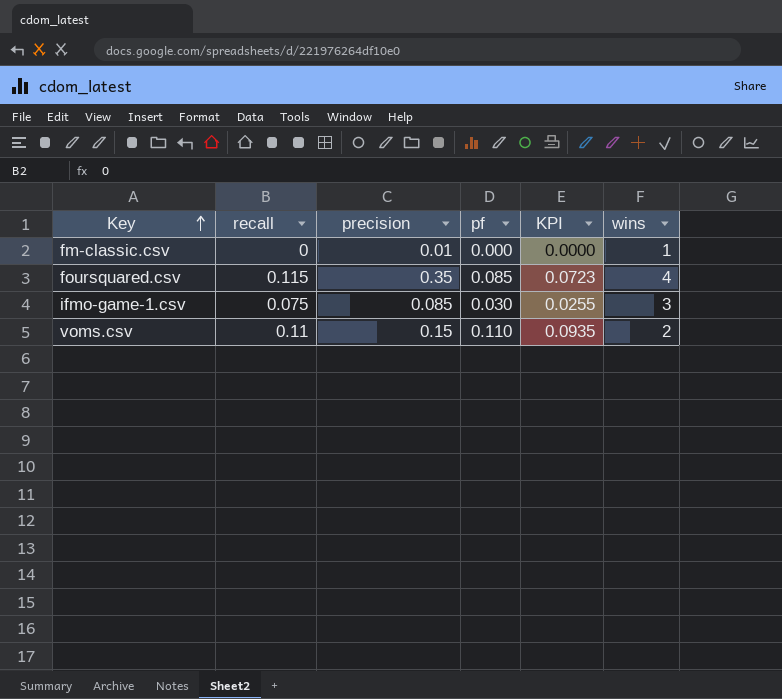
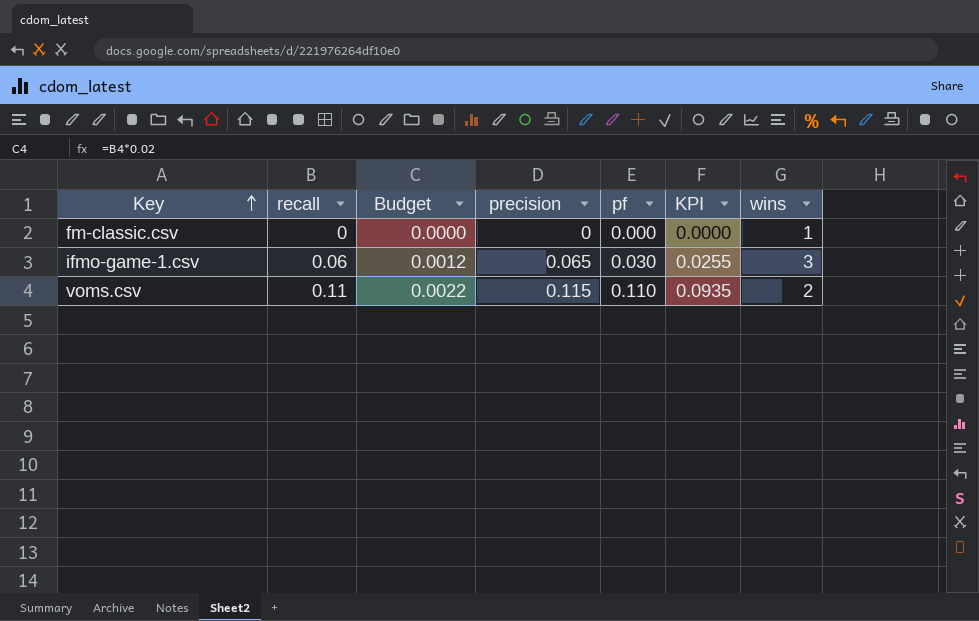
column Budget | formula: none -> [recall] * 0.02
row foursquared.csv: 0.115 | 0.35 | 0.085 | 0.0723 | 4 -> none
fm-classic.csv | precision: 0.01 -> 0
ifmo-game-1.csv | recall: 0.075 -> 0.06
ifmo-game-1.csv | precision: 0.085 -> 0.065
voms.csv | precision: 0.15 -> 0.115

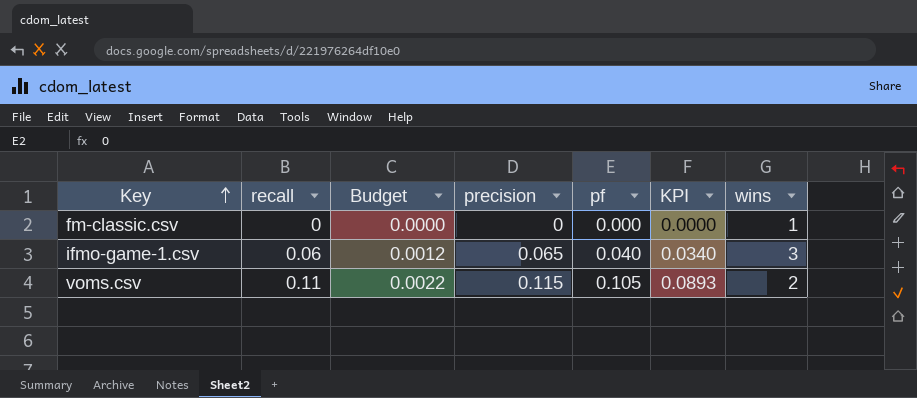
ifmo-game-1.csv | pf: 0.030 -> 0.040
ifmo-game-1.csv | KPI: 0.0255 -> 0.0340
voms.csv | pf: 0.110 -> 0.105
voms.csv | KPI: 0.0935 -> 0.0893

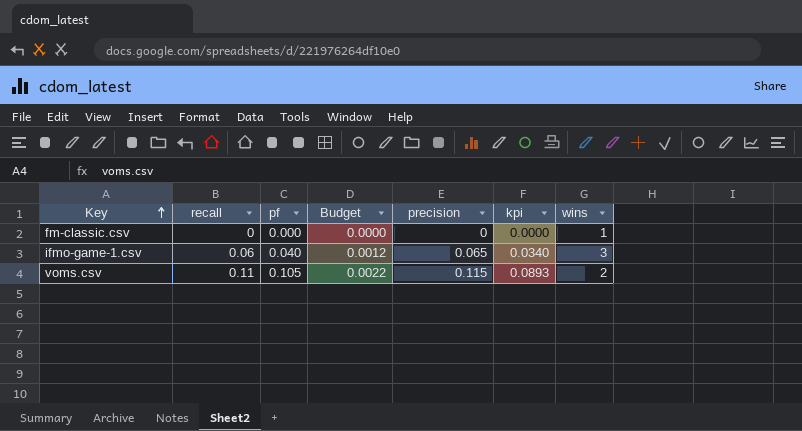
column pf | position: 5 -> 3
column name: KPI -> kpi

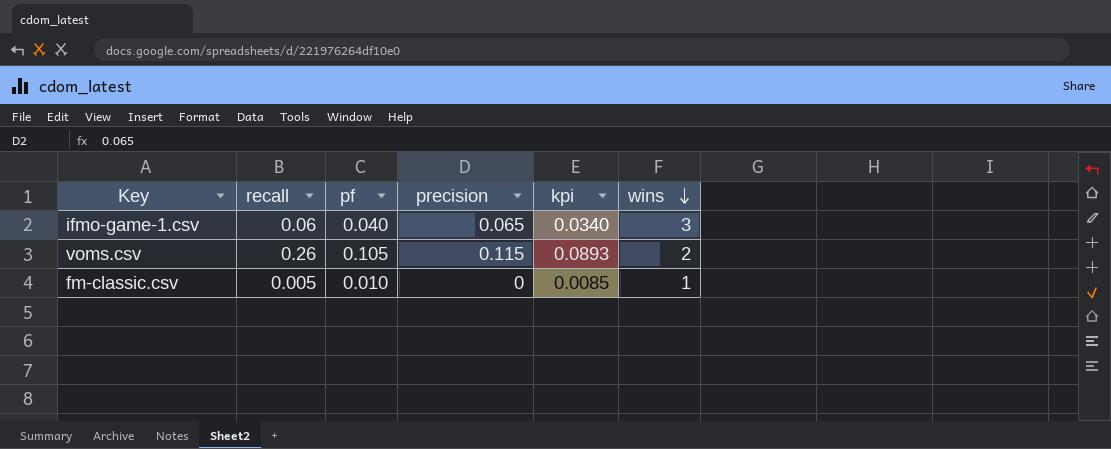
row order: Key ascending -> wins descending
column Budget | formula: [recall] * 0.02 -> none
voms.csv | recall: 0.11 -> 0.26
fm-classic.csv | recall: 0 -> 0.005
fm-classic.csv | pf: 0.000 -> 0.010
fm-classic.csv | kpi: 0.0000 -> 0.0085

